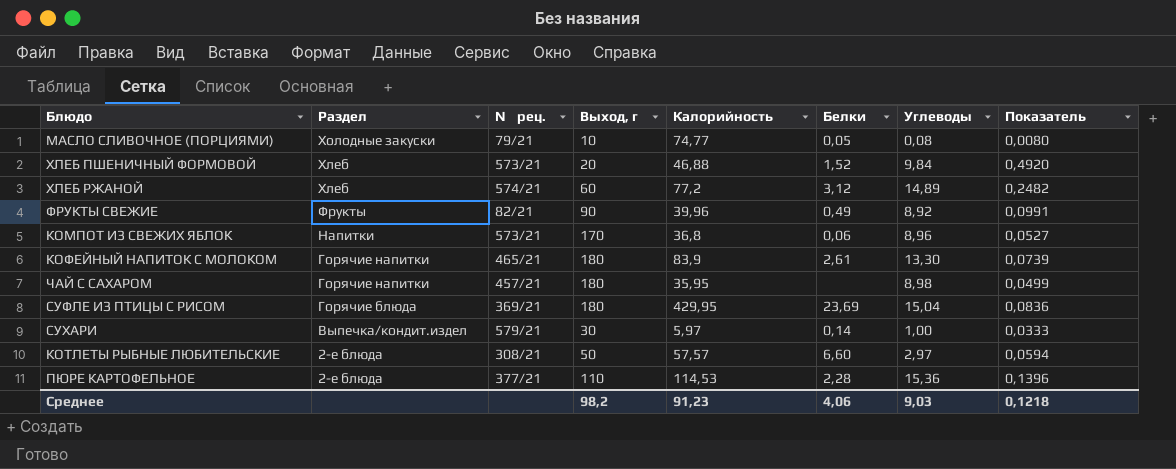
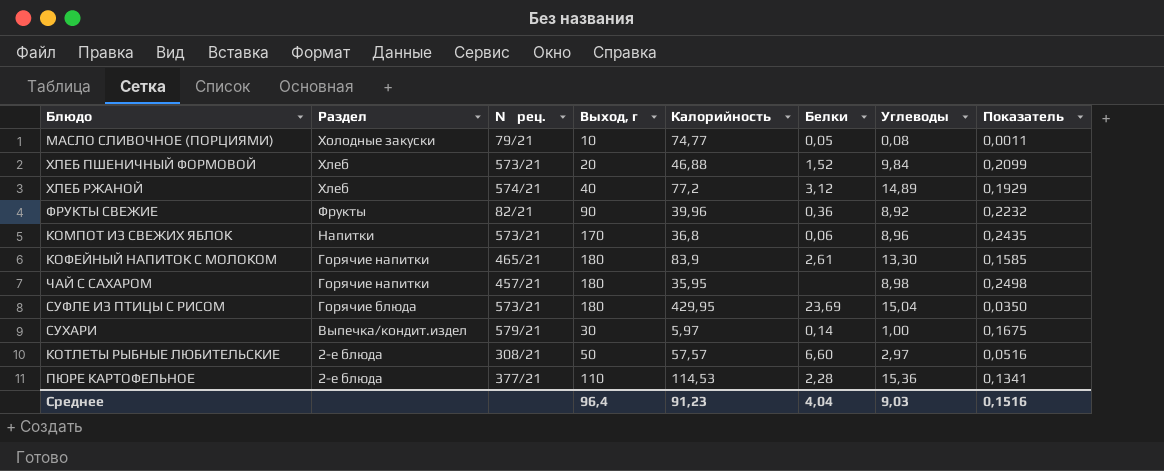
column Показатель | formula: [Углеводы] / [Выход, г] -> [Углеводы] / [Калорийность]
ХЛЕБ РЖАНОЙ | Выход, г: 60 -> 40
ФРУКТЫ СВЕЖИЕ | Белки: 0,49 -> 0,36
СУФЛЕ ИЗ ПТИЦЫ С РИСОМ | № рец.: 369/21 -> 573/21
Среднее | Выход, г: 98,2 -> 96,4
Среднее | Белки: 4,06 -> 4,04
Среднее | Показатель: 0,1218 -> 0,1516

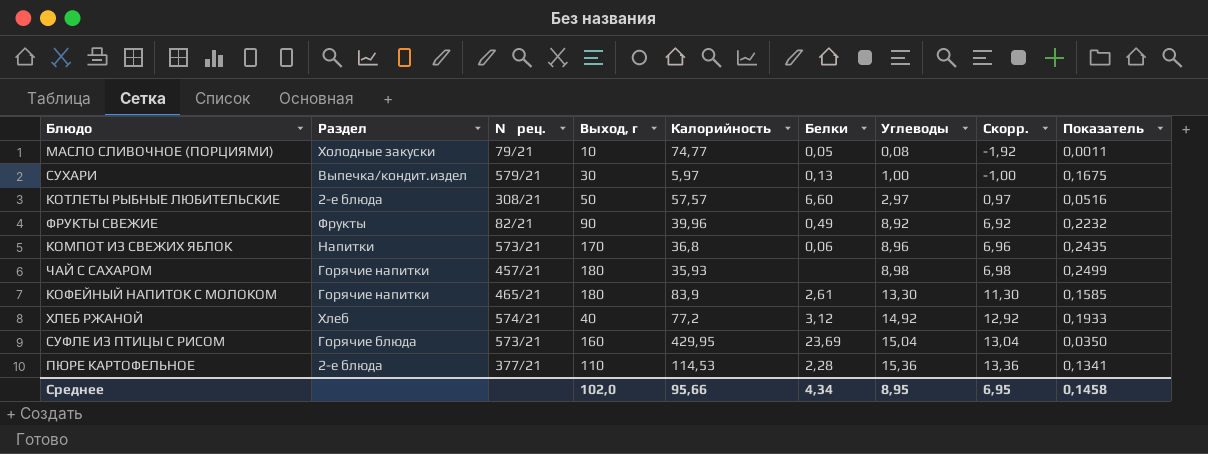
row order: Раздел descending -> Углеводы ascending
column Скорр. | formula: none -> [Углеводы] - 2
row ХЛЕБ ПШЕНИЧНЫЙ ФОРМОВОЙ: Хлеб | 573/21 | 20 | 46,88 | 1,52 | 9,84 | 0,2099 -> none
СУХАРИ | Белки: 0,14 -> 0,13
ФРУКТЫ СВЕЖИЕ | Белки: 0,36 -> 0,49
ЧАЙ С САХАРОМ | Калорийность: 35,95 -> 35,93
ЧАЙ С САХАРОМ | Показатель: 0,2498 -> 0,2499
ХЛЕБ РЖАНОЙ | Углеводы: 14,89 -> 14,92
ХЛЕБ РЖАНОЙ | Показатель: 0,1929 -> 0,1933
СУФЛЕ ИЗ ПТИЦЫ С РИСОМ | Выход, г: 180 -> 160
Среднее | Выход, г: 96,4 -> 102,0
Среднее | Калорийность: 91,23 -> 95,66
Среднее | Белки: 4,04 -> 4,34
Среднее | Углеводы: 9,03 -> 8,95
Среднее | Показатель: 0,1516 -> 0,1458

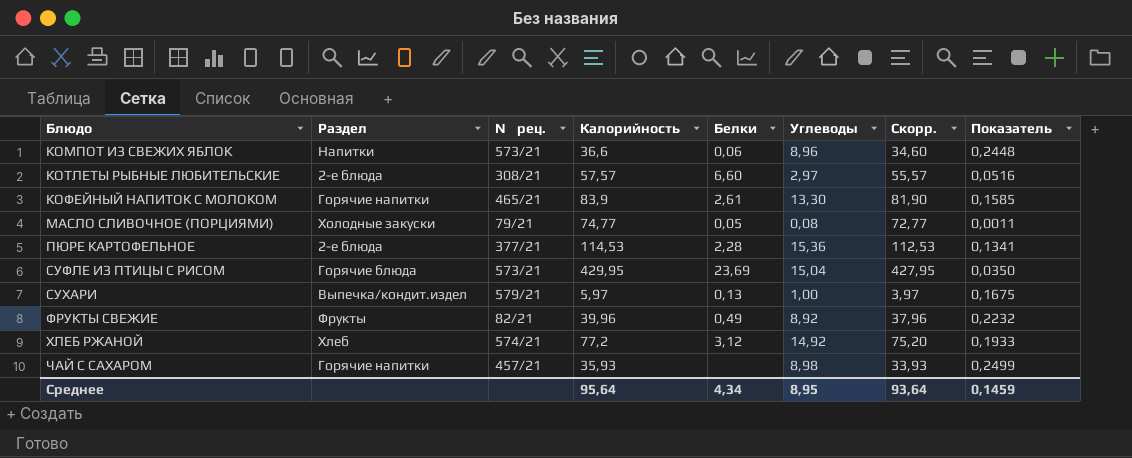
row order: Углеводы ascending -> Блюдо ascending
column Выход, г | position: 4 -> none
column Скорр. | formula: [Углеводы] - 2 -> [Калорийность] - 2
КОМПОТ ИЗ СВЕЖИХ ЯБЛОК | Калорийность: 36,8 -> 36,6
КОМПОТ ИЗ СВЕЖИХ ЯБЛОК | Показатель: 0,2435 -> 0,2448
Среднее | Калорийность: 95,66 -> 95,64
Среднее | Скорр.: 6,95 -> 93,64
Среднее | Показатель: 0,1458 -> 0,1459

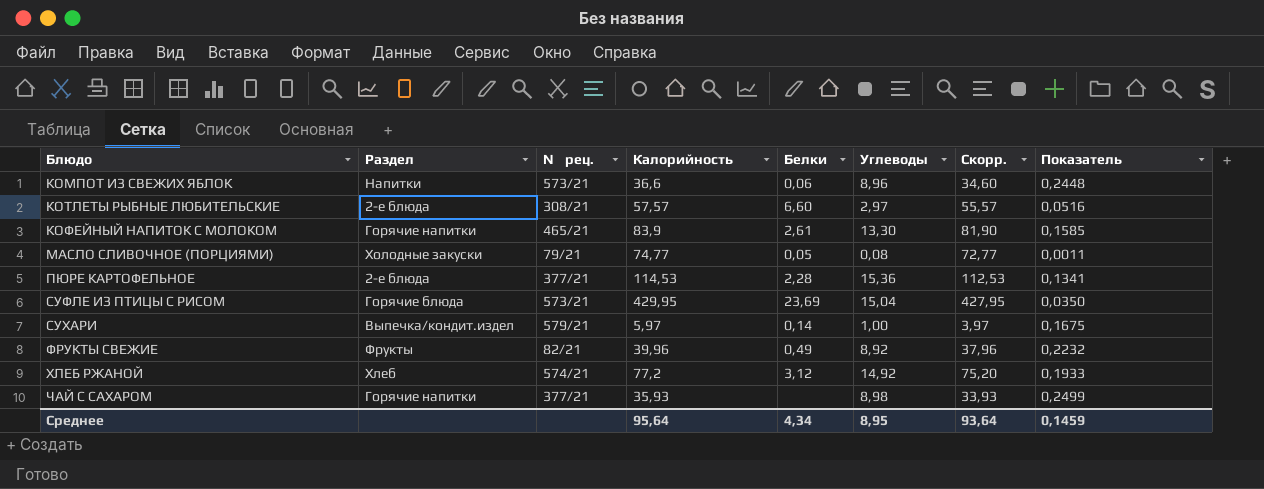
СУХАРИ | Белки: 0,13 -> 0,14
ЧАЙ С САХАРОМ | № рец.: 457/21 -> 377/21

